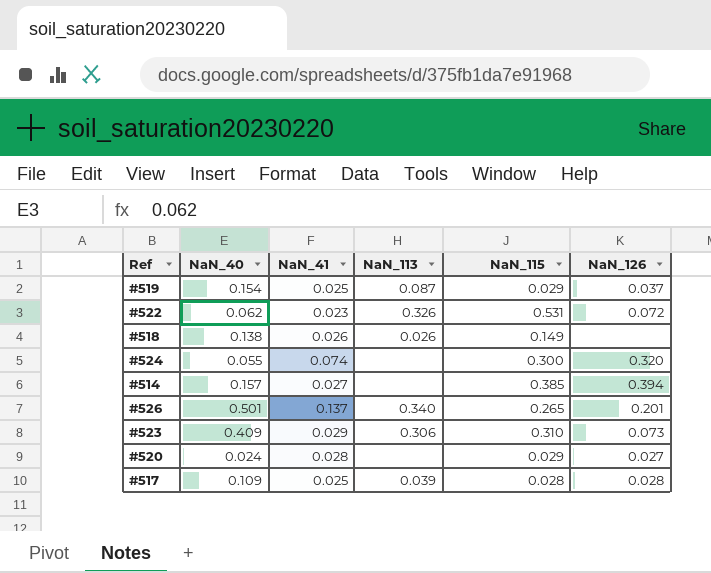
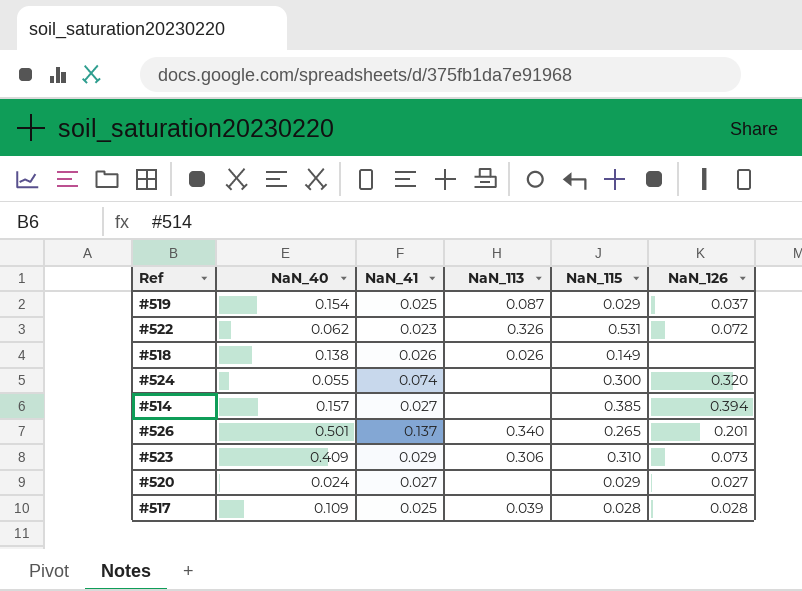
#520 | NaN_41: 0.028 -> 0.027

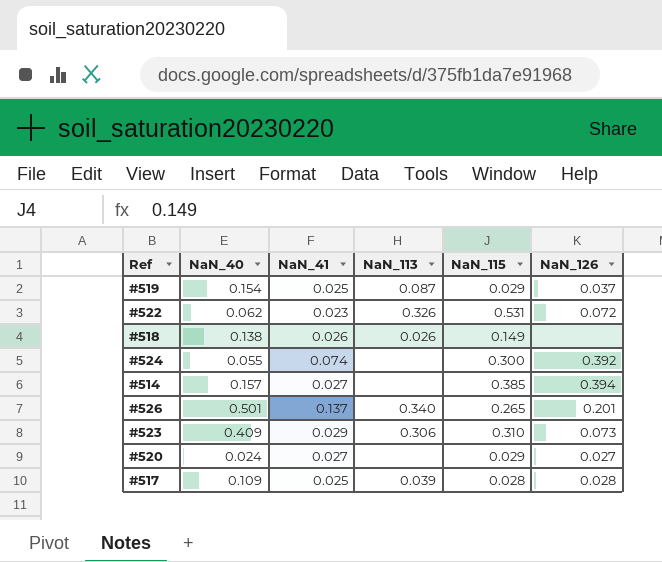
#524 | NaN_126: 0.320 -> 0.392

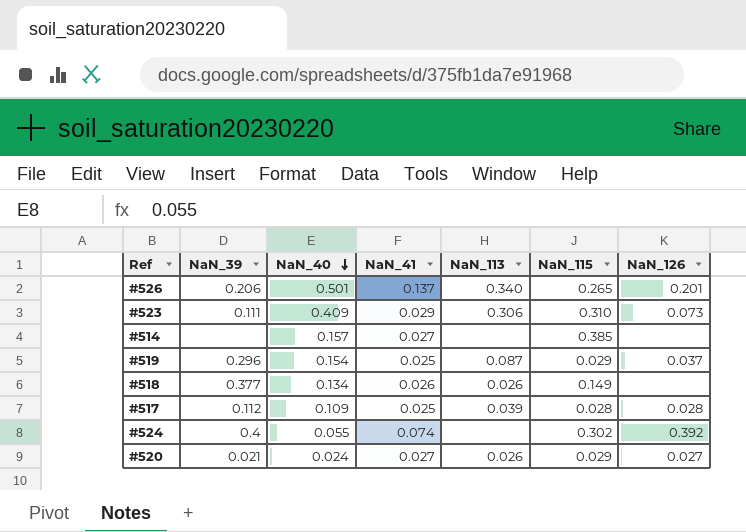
row order: none -> NaN_40 descending
column NaN_39 | position: none -> 2
row #522: 0.062 | 0.023 | 0.326 | 0.531 | 0.072 -> none
#514 | NaN_126: 0.394 -> none
#518 | NaN_40: 0.138 -> 0.134
#524 | NaN_115: 0.300 -> 0.302
#520 | NaN_113: none -> 0.026

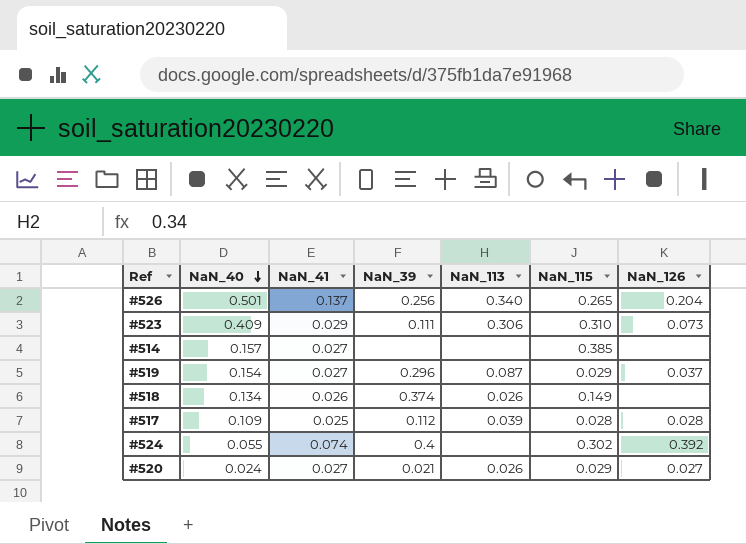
column NaN_39 | position: 2 -> 4
#526 | NaN_39: 0.206 -> 0.256
#526 | NaN_126: 0.201 -> 0.204
#519 | NaN_41: 0.025 -> 0.027
#518 | NaN_39: 0.377 -> 0.374

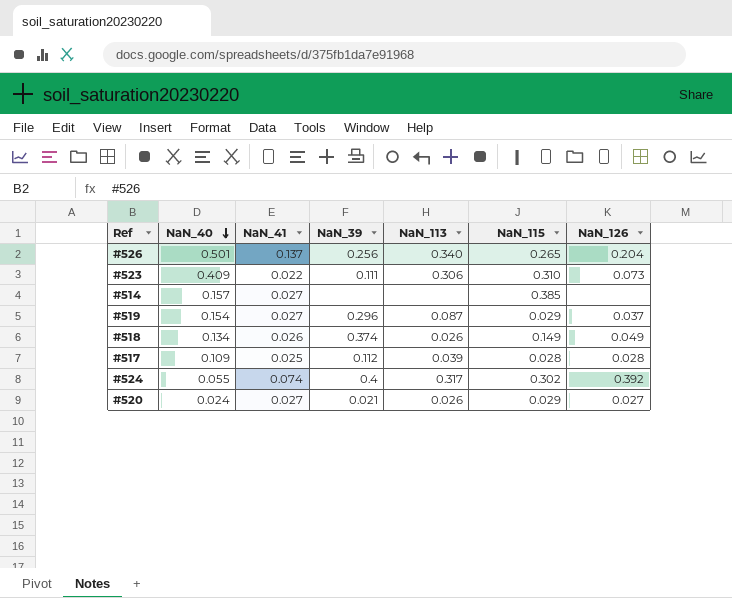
#523 | NaN_41: 0.029 -> 0.022
#518 | NaN_126: none -> 0.049
#524 | NaN_113: none -> 0.317

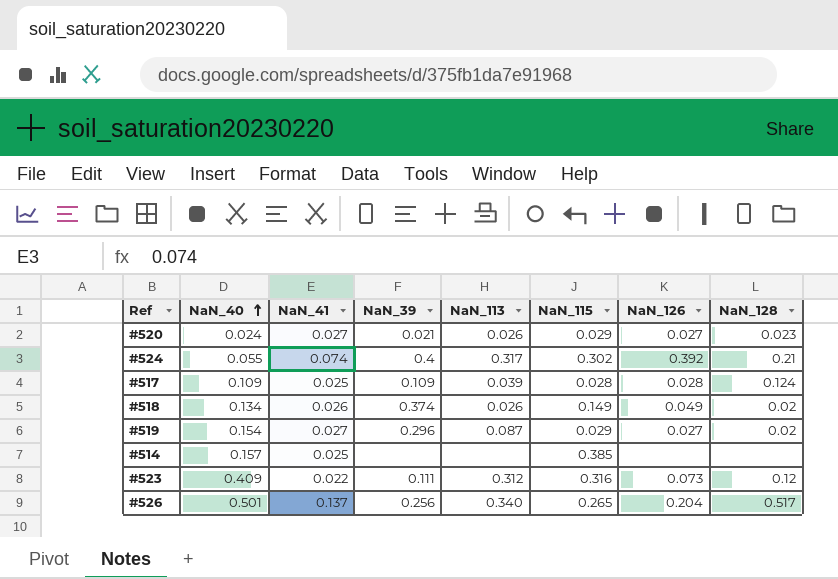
row order: NaN_40 descending -> NaN_40 ascending
column NaN_128 | position: none -> 8
#517 | NaN_39: 0.112 -> 0.109
#519 | NaN_126: 0.037 -> 0.027
#514 | NaN_41: 0.027 -> 0.025
#523 | NaN_113: 0.306 -> 0.312
#523 | NaN_115: 0.310 -> 0.316

